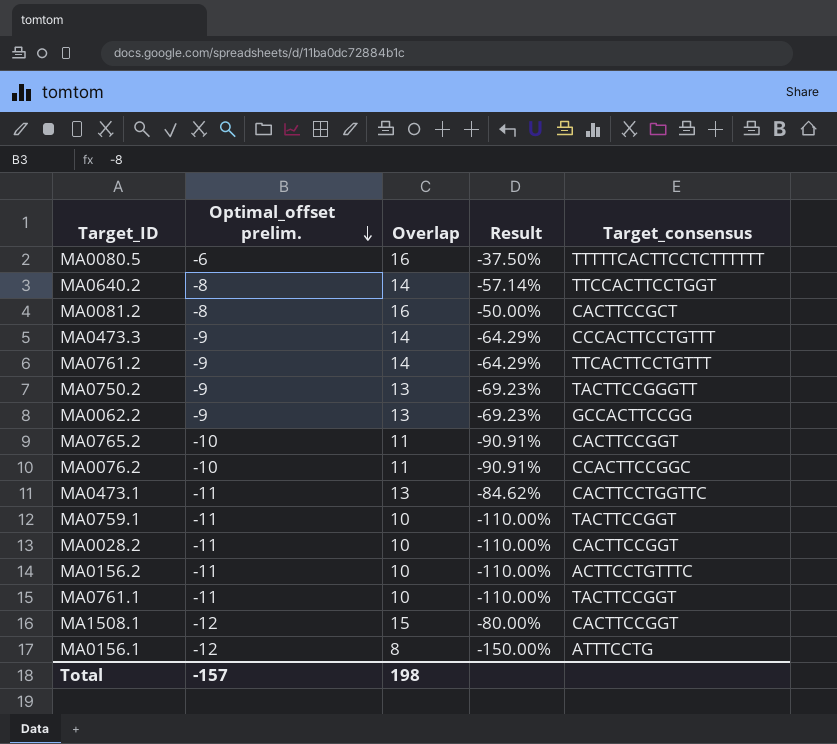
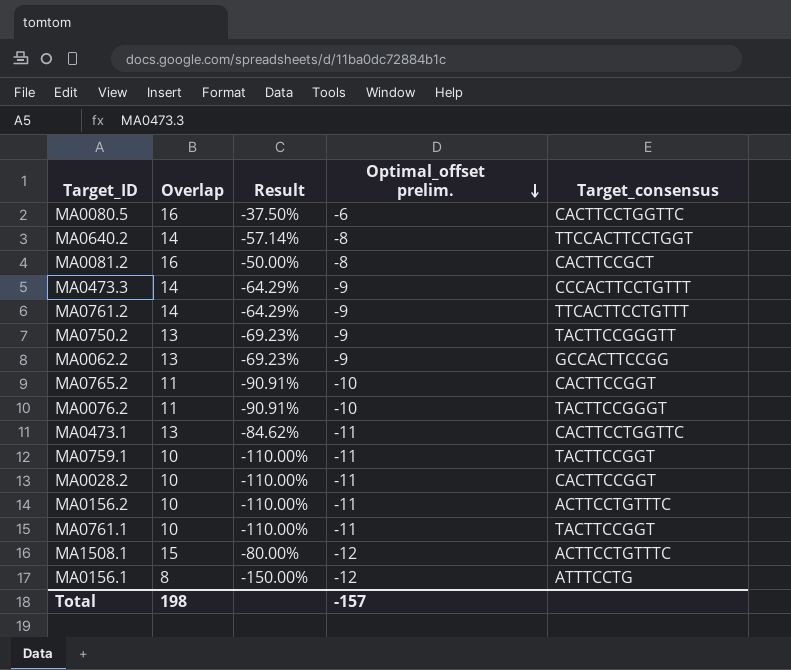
column Optimal_offset prelim. | position: 2 -> 4
MA0080.5 | Target_consensus: TTTTTCACTTCCTCTTTTTT -> CACTTCCTGGTTC
MA0076.2 | Target_consensus: CCACTTCCGGC -> TACTTCCGGGT
MA1508.1 | Target_consensus: CACTTCCGGT -> ACTTCCTGTTTC

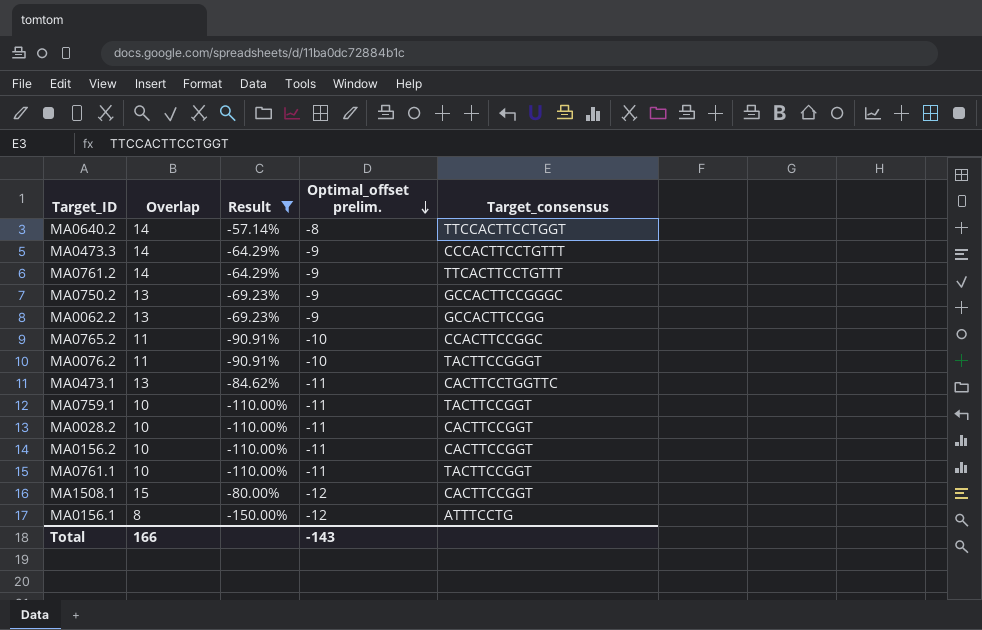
filter: none -> Result <= -57.14%
MA0750.2 | Target_consensus: TACTTCCGGGTT -> GCCACTTCCGGGC
MA0765.2 | Target_consensus: CACTTCCGGT -> CCACTTCCGGC
MA0156.2 | Target_consensus: ACTTCCTGTTTC -> CACTTCCGGT
MA1508.1 | Target_consensus: ACTTCCTGTTTC -> CACTTCCGGT
Total | Overlap: 198 -> 166
Total | Optimal_offset prelim.: -157 -> -143

